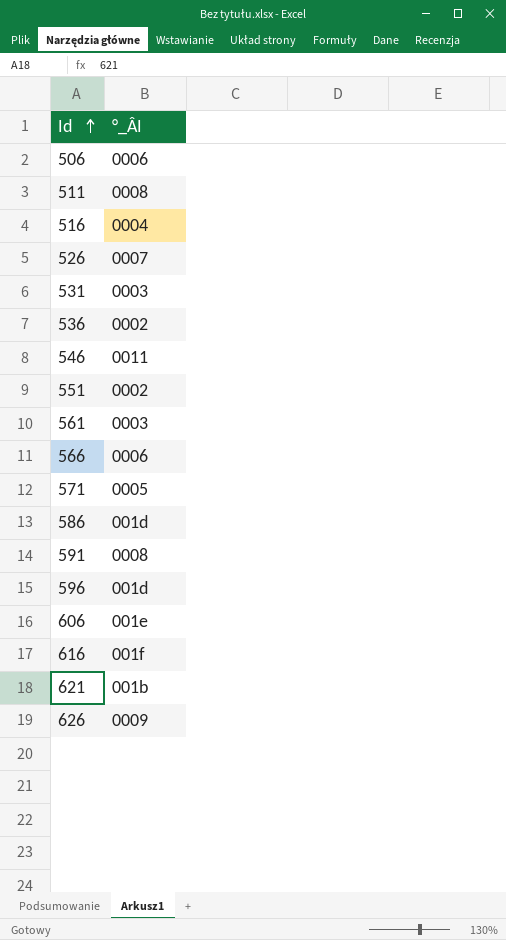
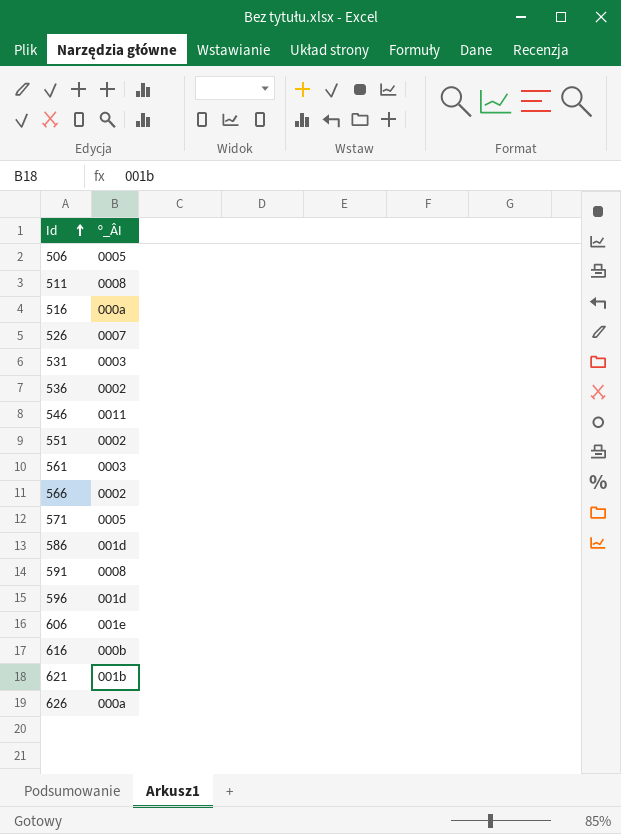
506 | °_ÂI: 0006 -> 0005
516 | °_ÂI: 0004 -> 000a
566 | °_ÂI: 0006 -> 0002
616 | °_ÂI: 001f -> 000b
626 | °_ÂI: 0009 -> 000a

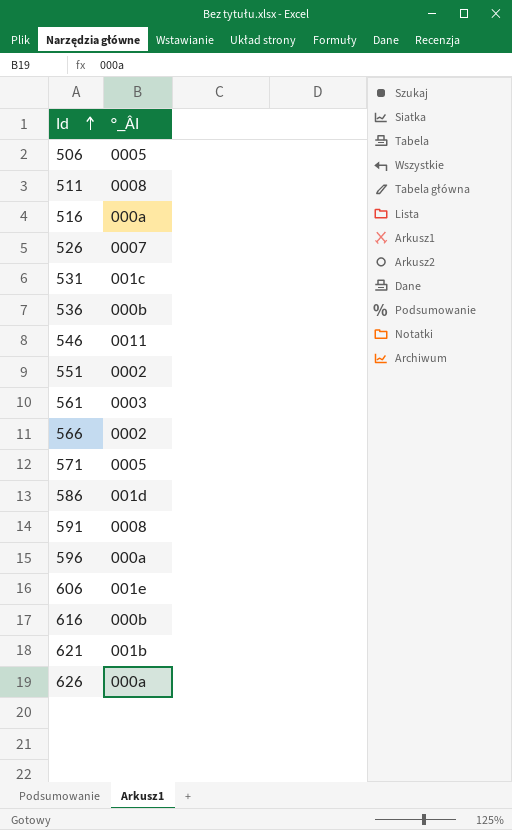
531 | °_ÂI: 0003 -> 001c
536 | °_ÂI: 0002 -> 000b
596 | °_ÂI: 001d -> 000a

